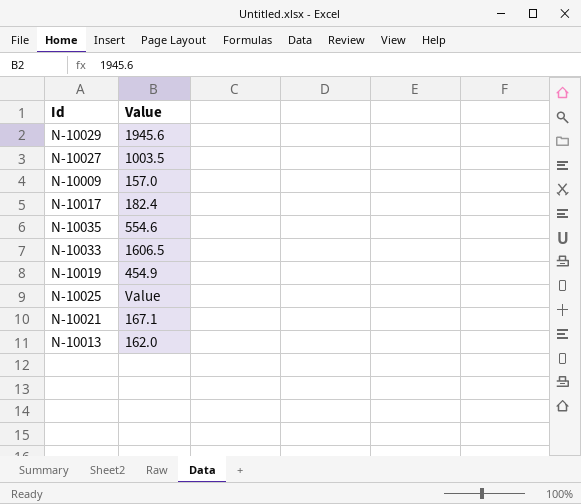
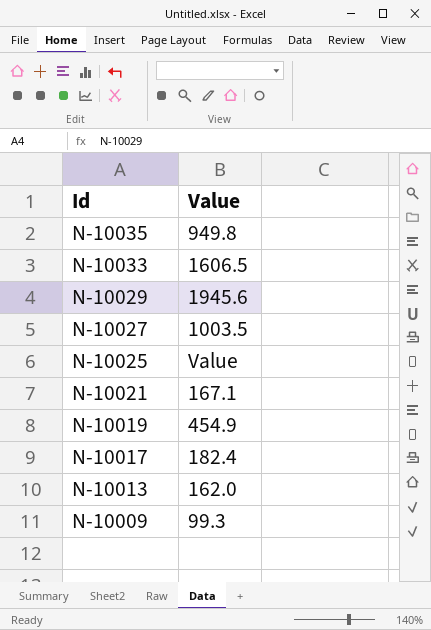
row order: none -> Id descending
N-10035 | Value: 554.6 -> 949.8
N-10009 | Value: 157.0 -> 99.3

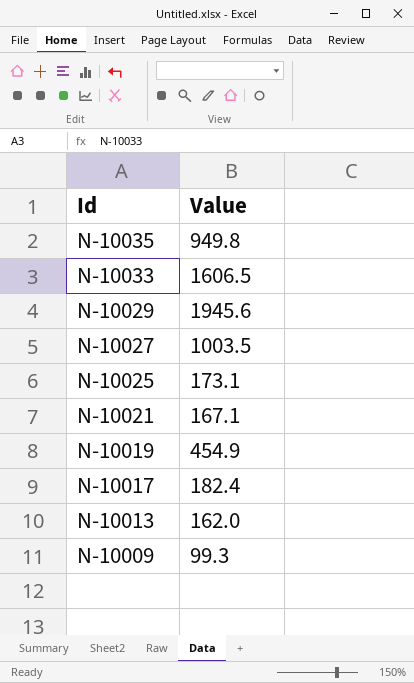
N-10025 | Value: Value -> 173.1

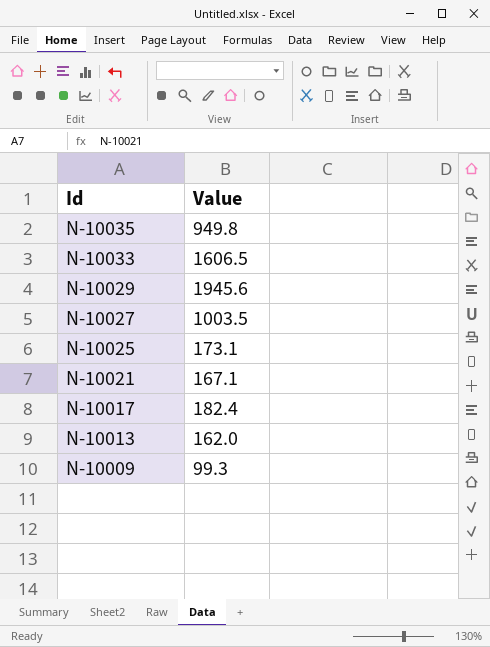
row N-10019: 454.9 -> none

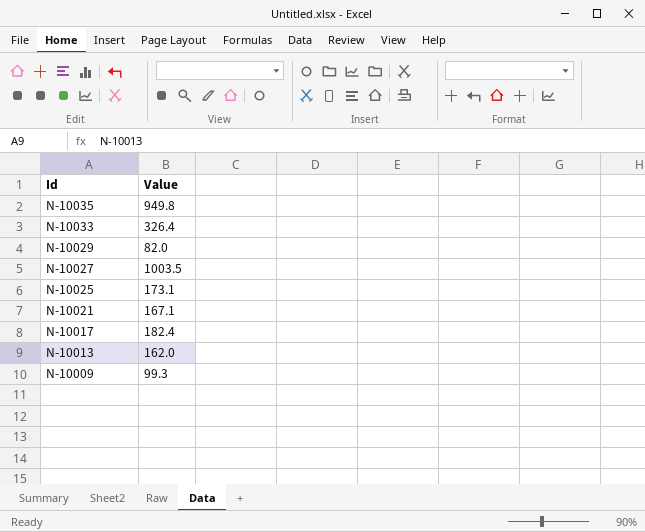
N-10033 | Value: 1606.5 -> 326.4
N-10029 | Value: 1945.6 -> 82.0

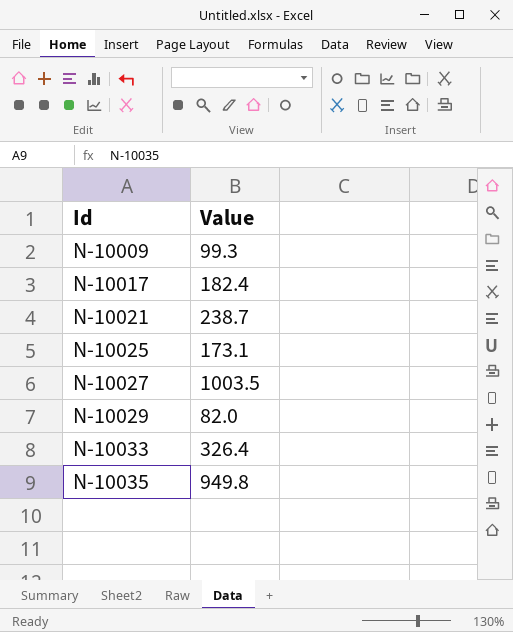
row order: Id descending -> Id ascending
row N-10013: 162.0 -> none
N-10021 | Value: 167.1 -> 238.7

